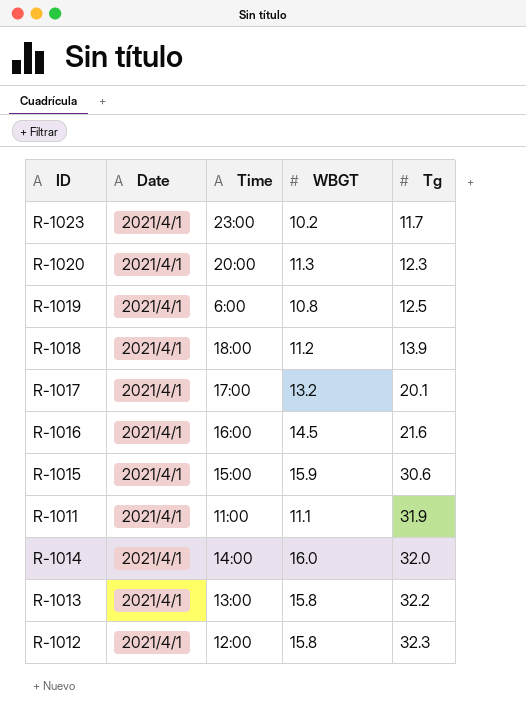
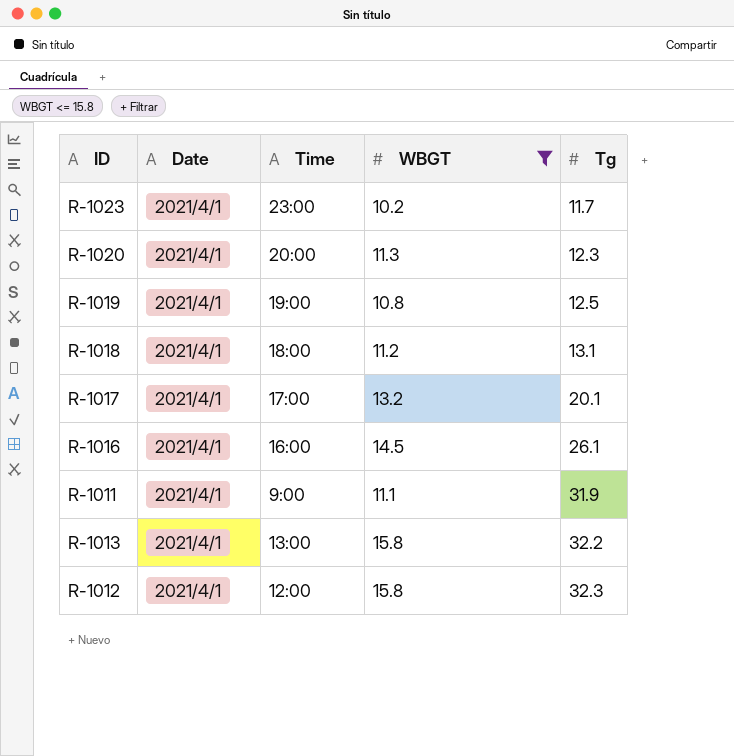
filter: none -> WBGT <= 15.8
R-1019 | Time: 6:00 -> 19:00
R-1018 | Tg: 13.9 -> 13.1
R-1016 | Tg: 21.6 -> 26.1
R-1011 | Time: 11:00 -> 9:00

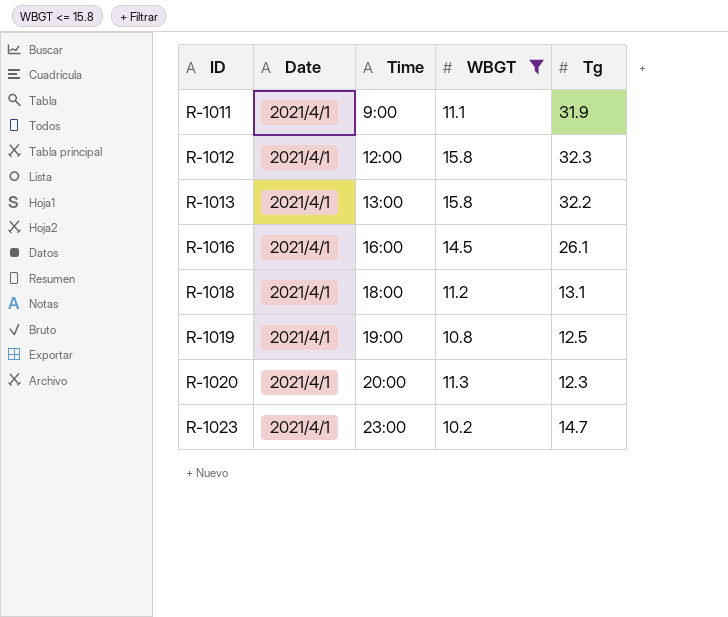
row order: Tg ascending -> ID ascending
row R-1017: 2021/4/1 | 17:00 | 13.2 | 20.1 -> none
R-1023 | Tg: 11.7 -> 14.7

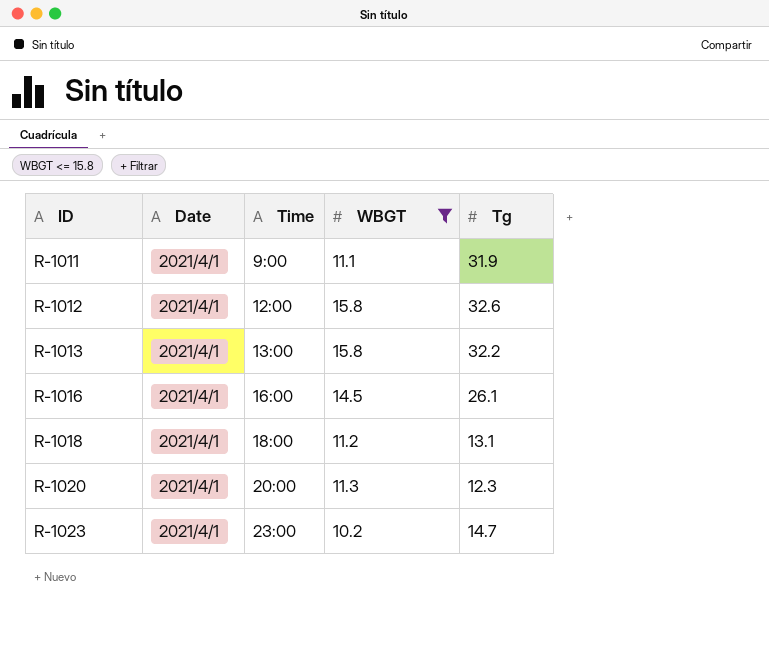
row R-1019: 2021/4/1 | 19:00 | 10.8 | 12.5 -> none
R-1012 | Tg: 32.3 -> 32.6

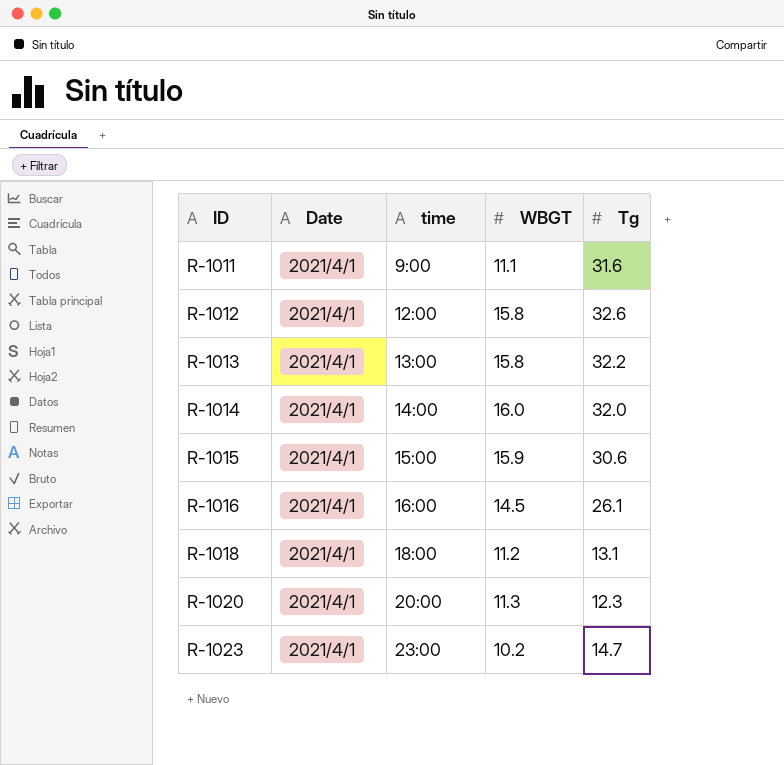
filter: WBGT <= 15.8 -> none
column name: Time -> time
R-1011 | Tg: 31.9 -> 31.6

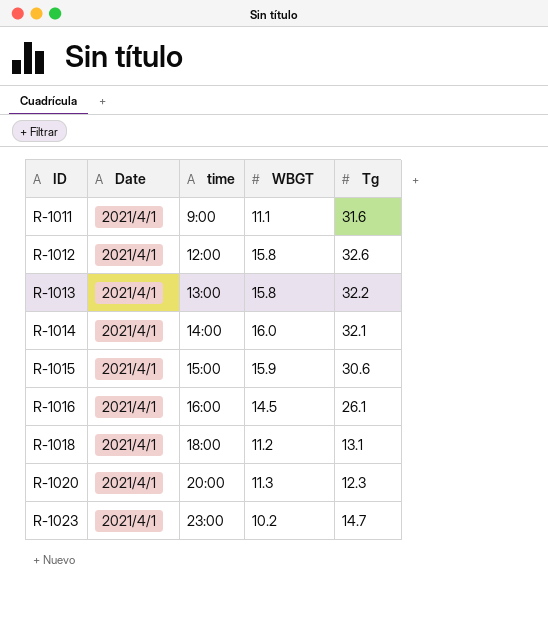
R-1014 | Tg: 32.0 -> 32.1

